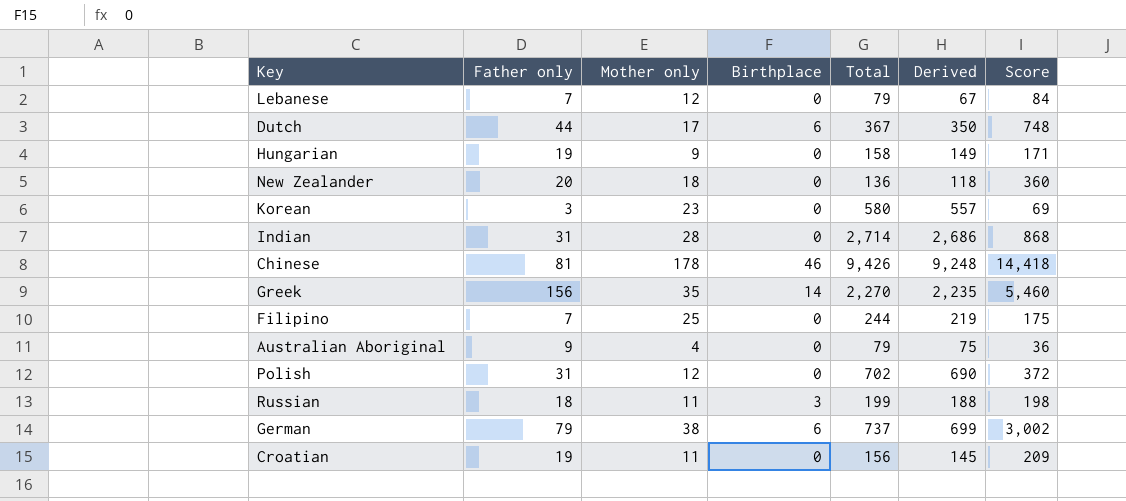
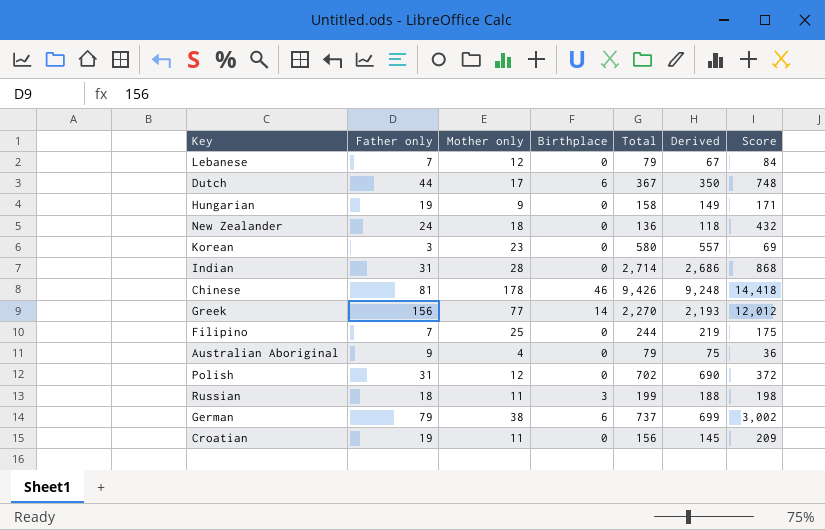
New Zealander | Father only: 20 -> 24
New Zealander | Score: 360 -> 432
Greek | Mother only: 35 -> 77
Greek | Derived: 2,235 -> 2,193
Greek | Score: 5,460 -> 12,012

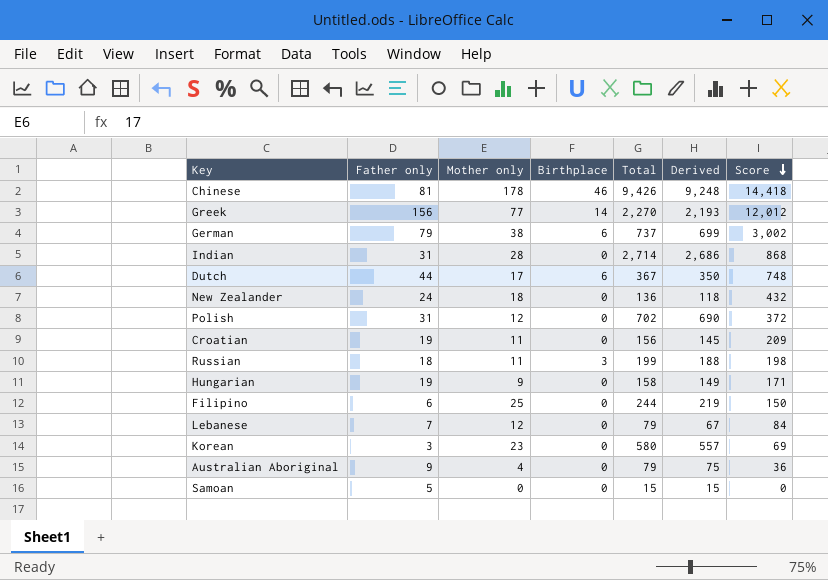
row order: none -> Score descending
Filipino | Father only: 7 -> 6
Filipino | Score: 175 -> 150
row Samoan: none -> 5 | 0 | 0 | 15 | 15 | 0

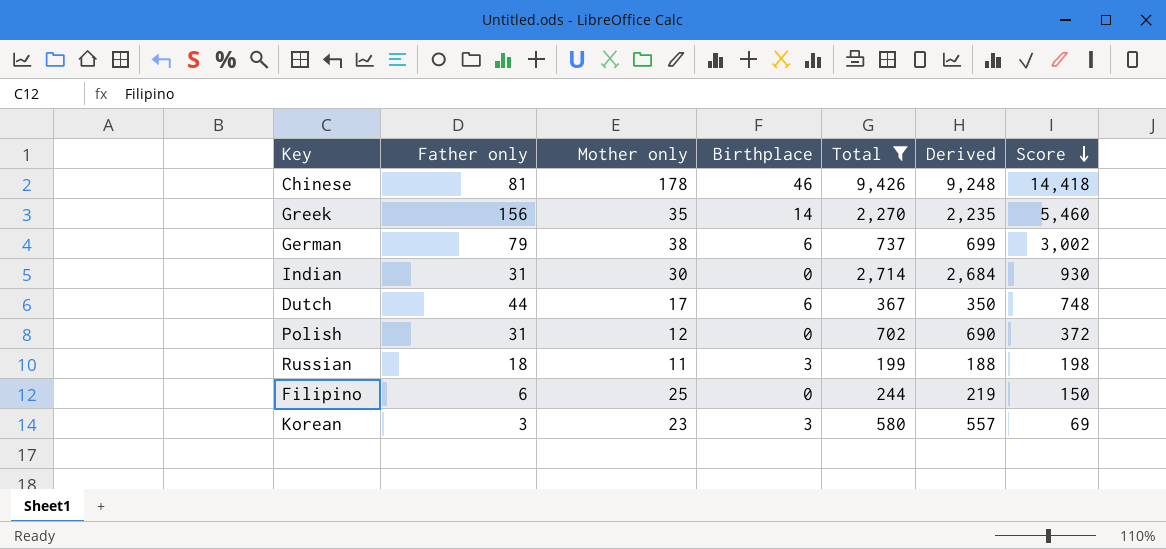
filter: none -> Total >= 199
Greek | Mother only: 77 -> 35
Greek | Derived: 2,193 -> 2,235
Greek | Score: 12,012 -> 5,460
Indian | Mother only: 28 -> 30
Indian | Derived: 2,686 -> 2,684
Indian | Score: 868 -> 930
Korean | Birthplace: 0 -> 3

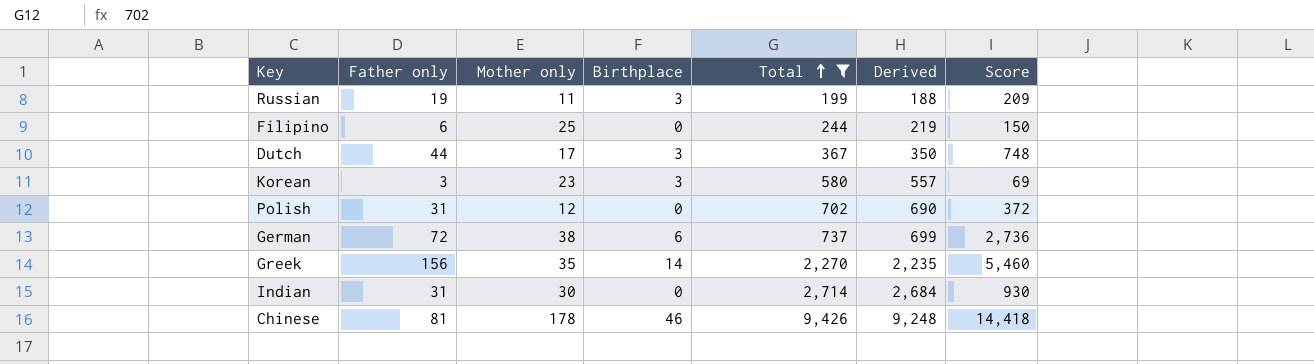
row order: Score descending -> Total ascending
Russian | Father only: 18 -> 19
Russian | Score: 198 -> 209
Dutch | Birthplace: 6 -> 3
German | Father only: 79 -> 72
German | Score: 3,002 -> 2,736

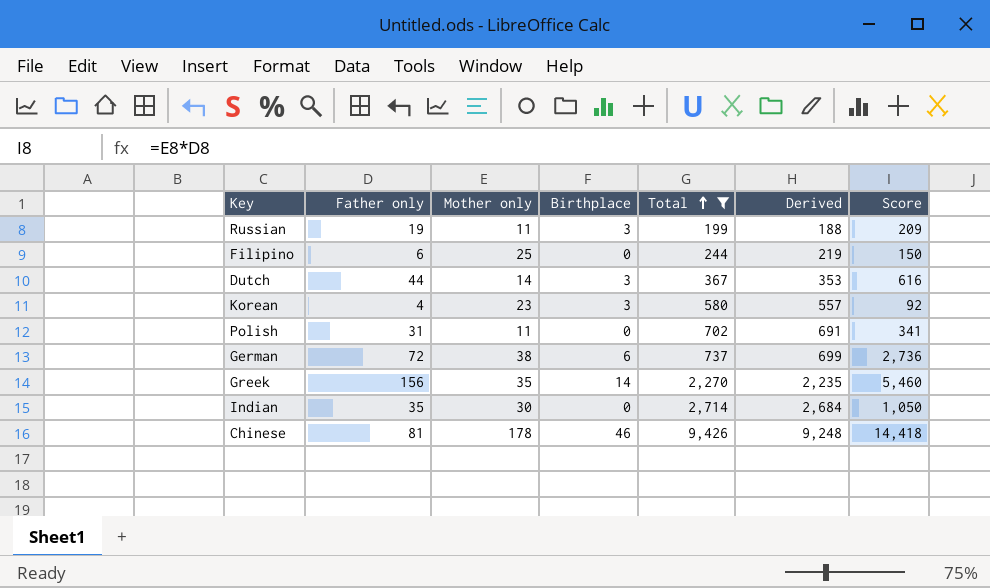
Dutch | Mother only: 17 -> 14
Dutch | Derived: 350 -> 353
Dutch | Score: 748 -> 616
Korean | Father only: 3 -> 4
Korean | Score: 69 -> 92
Polish | Mother only: 12 -> 11
Polish | Derived: 690 -> 691
Polish | Score: 372 -> 341
Indian | Father only: 31 -> 35
Indian | Score: 930 -> 1,050

